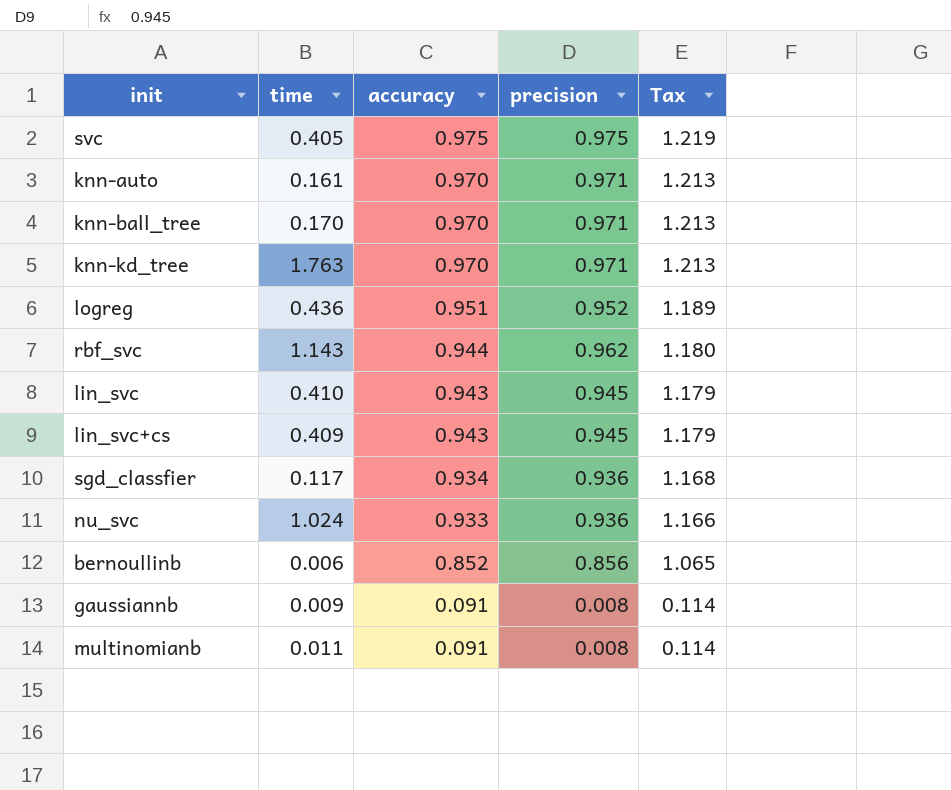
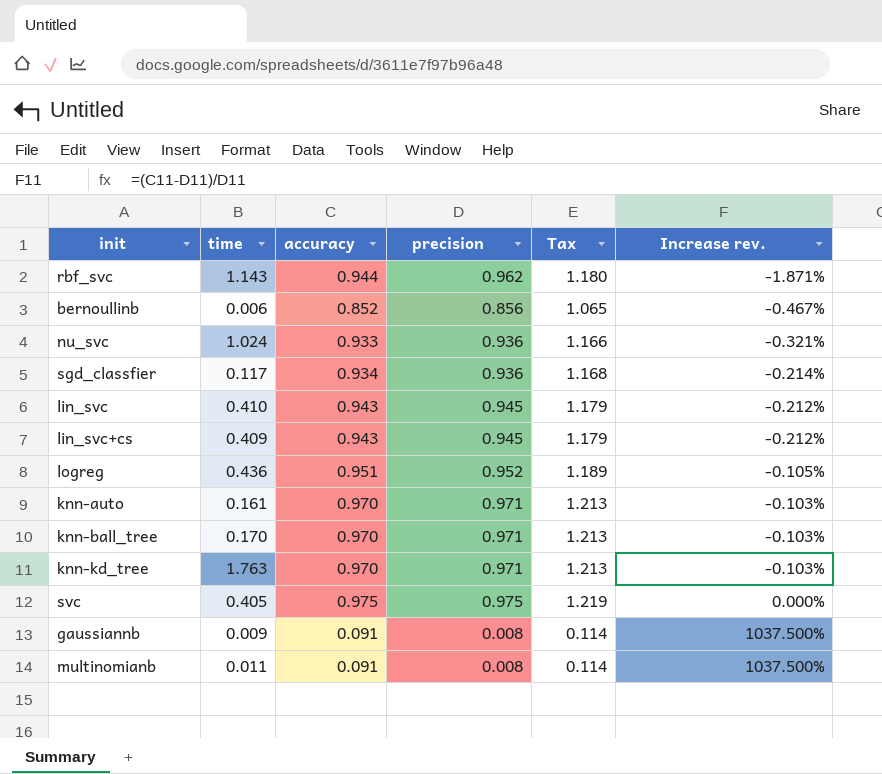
row order: accuracy descending -> Increase rev. ascending
column Increase rev. | formula: none -> ([accuracy] - [precision]) / [precision]

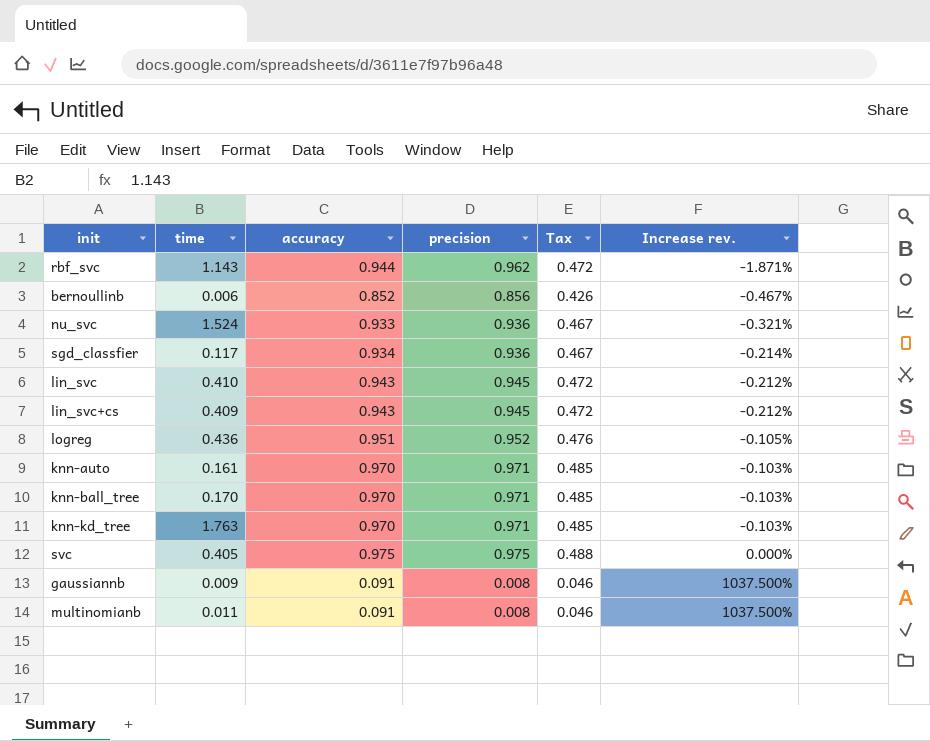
column Tax | formula: [accuracy] * 1.25 -> [accuracy] * 0.5
nu_svc | time: 1.024 -> 1.524

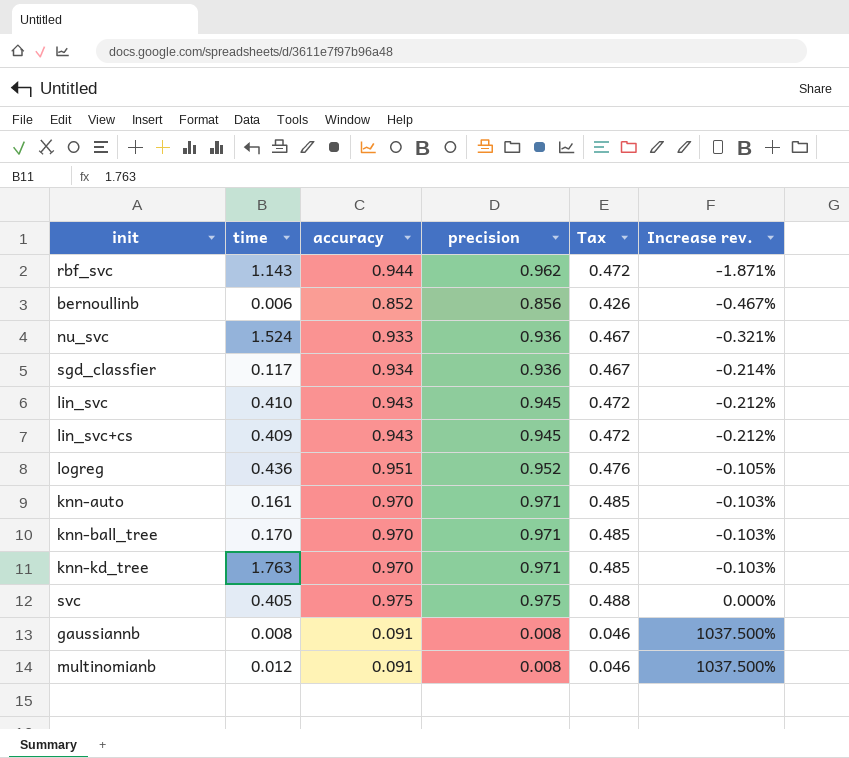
gaussiannb | time: 0.009 -> 0.008
multinomianb | time: 0.011 -> 0.012

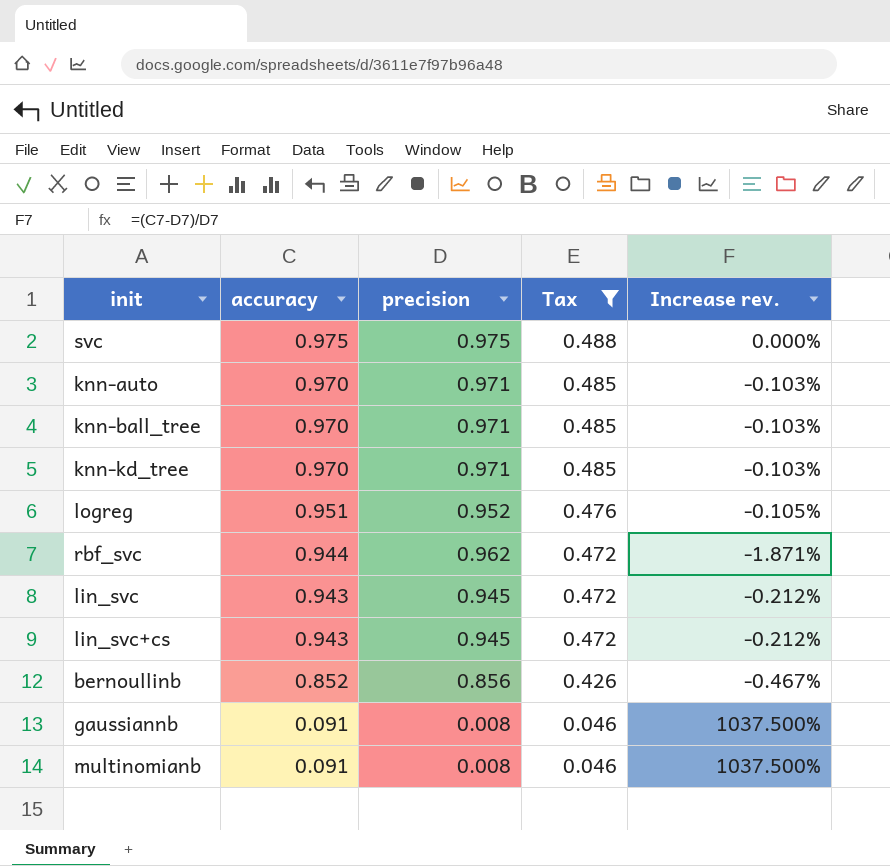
filter: none -> Tax != 0.467
row order: Increase rev. ascending -> accuracy descending
column time | position: 2 -> none

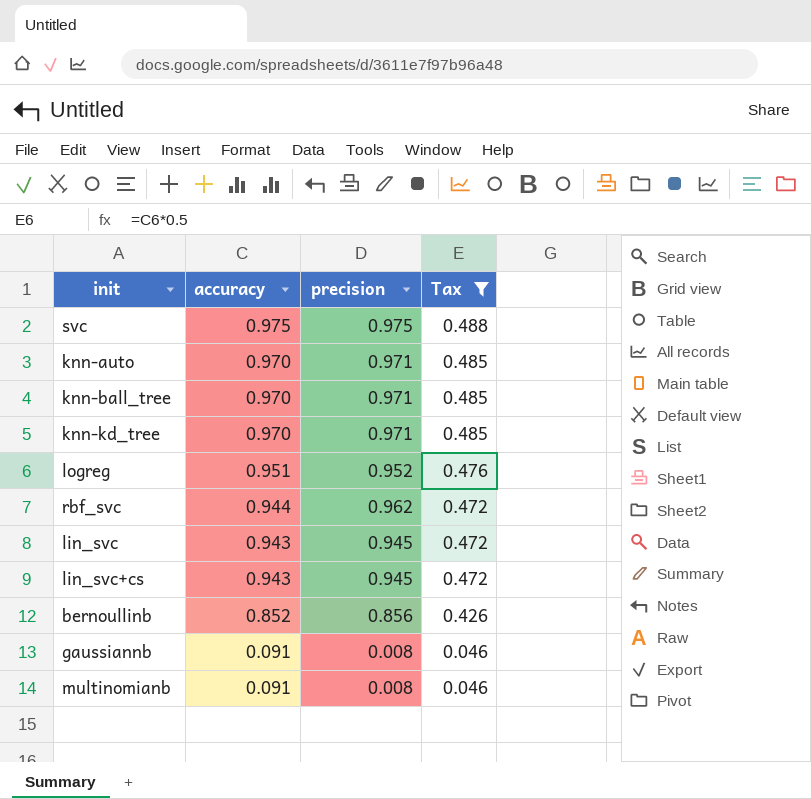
column Increase rev. | formula: ([accuracy] - [precision]) / [precision] -> none

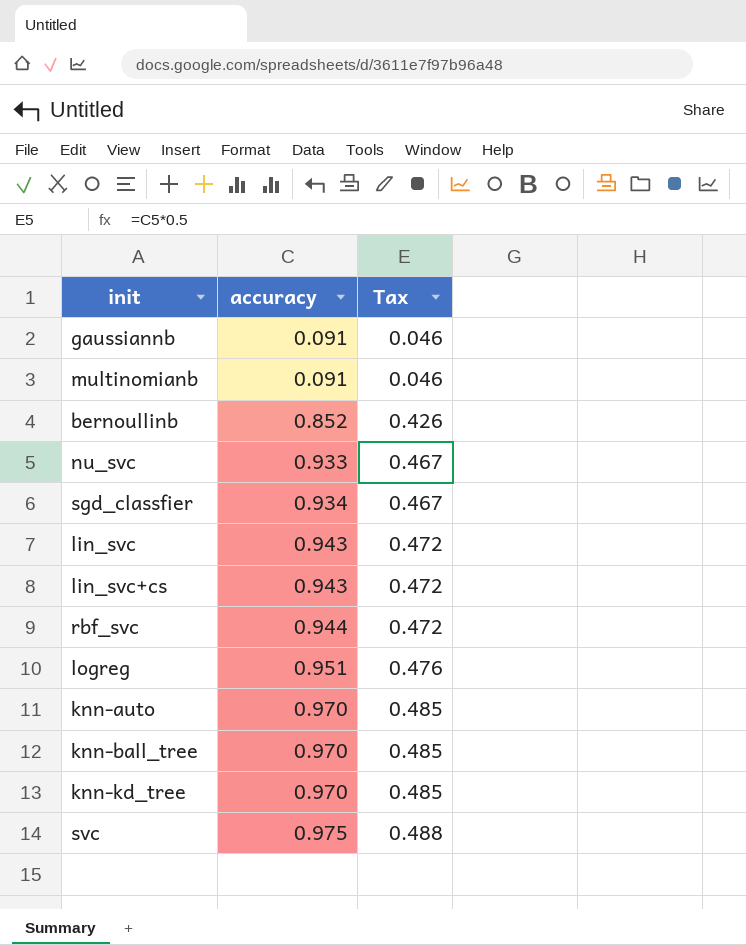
filter: Tax != 0.467 -> none
row order: accuracy descending -> accuracy ascending
column precision | position: 3 -> none

